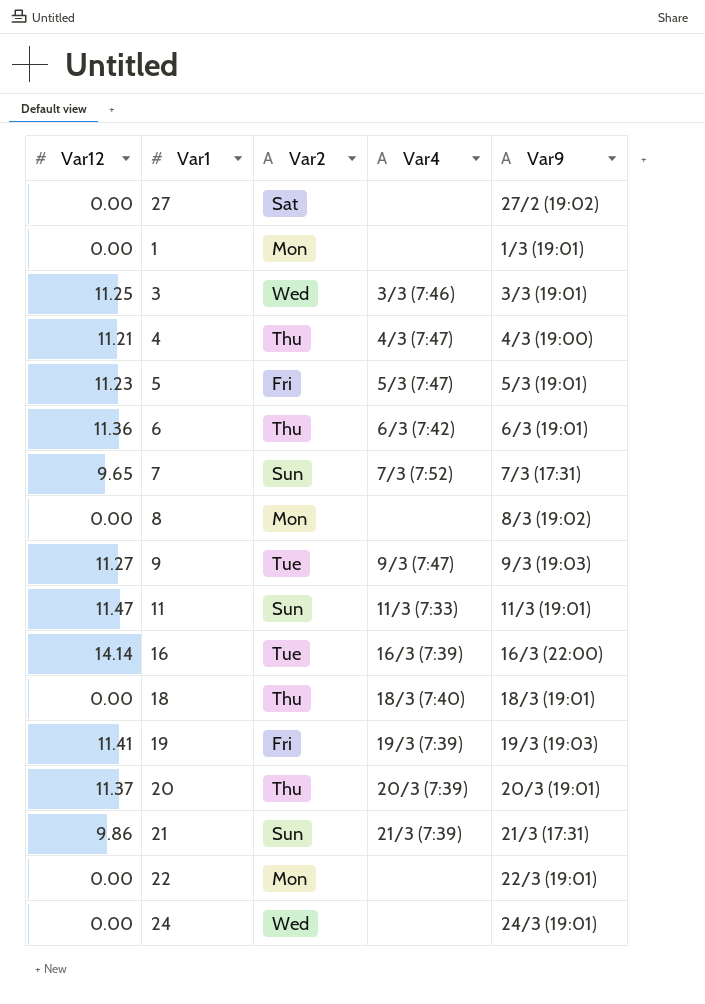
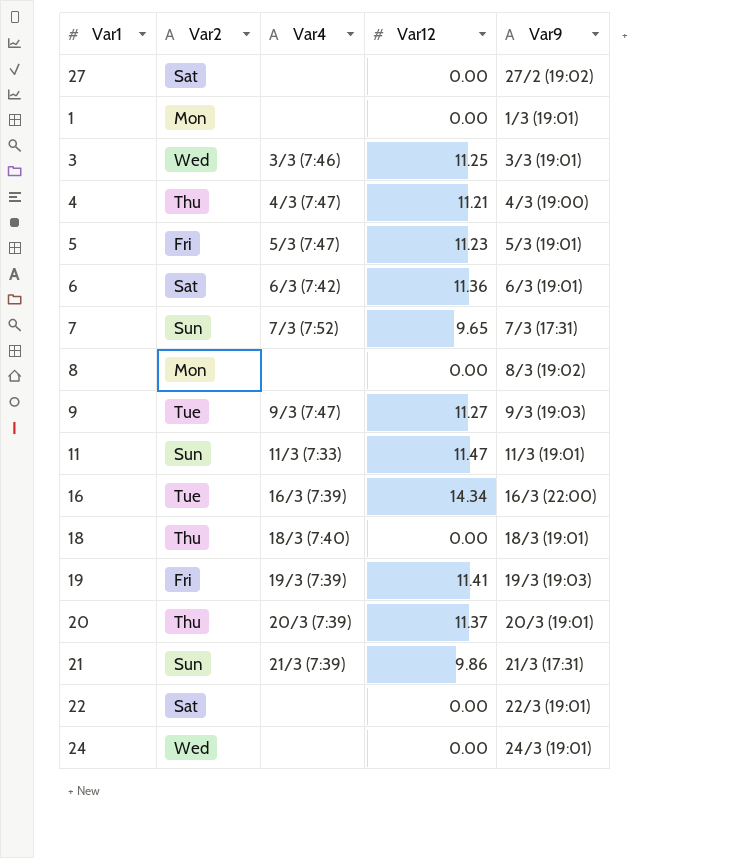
column Var12 | position: 1 -> 4
6 | Var2: Thu -> Sat
16 | Var12: 14.14 -> 14.34
22 | Var2: Mon -> Sat

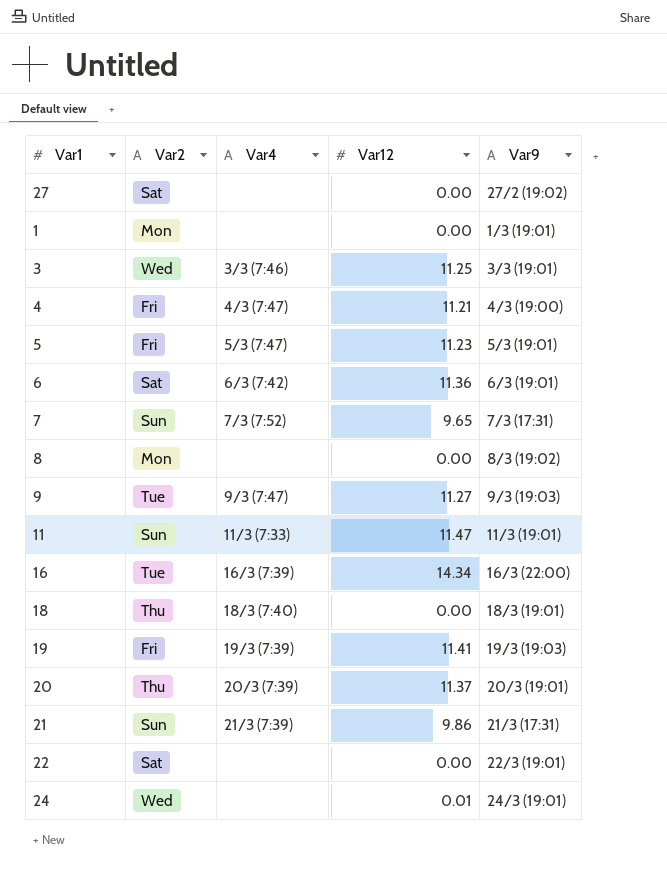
4 | Var2: Thu -> Fri
24 | Var12: 0.00 -> 0.01

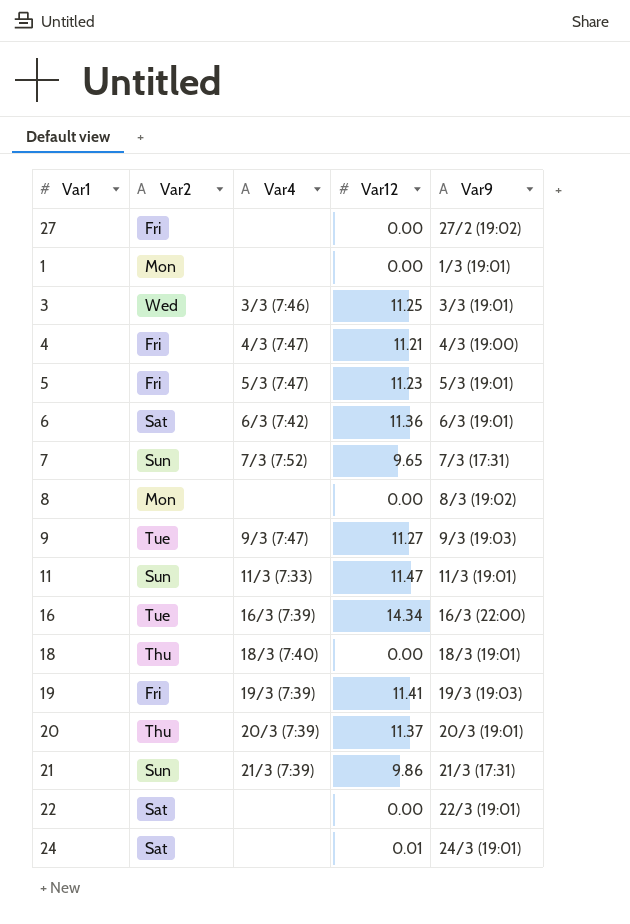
27 | Var2: Sat -> Fri
24 | Var2: Wed -> Sat

